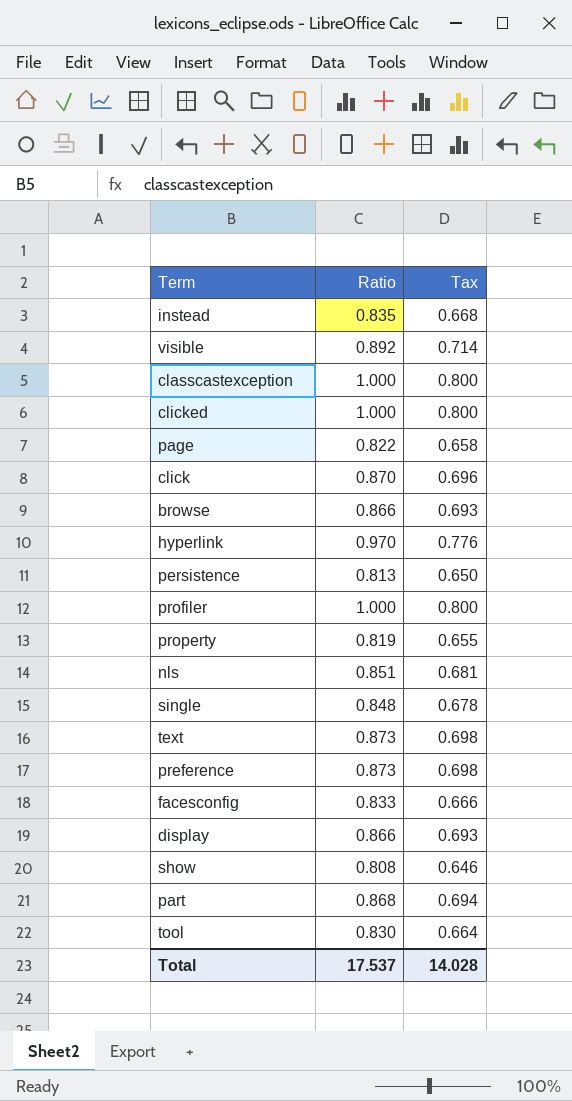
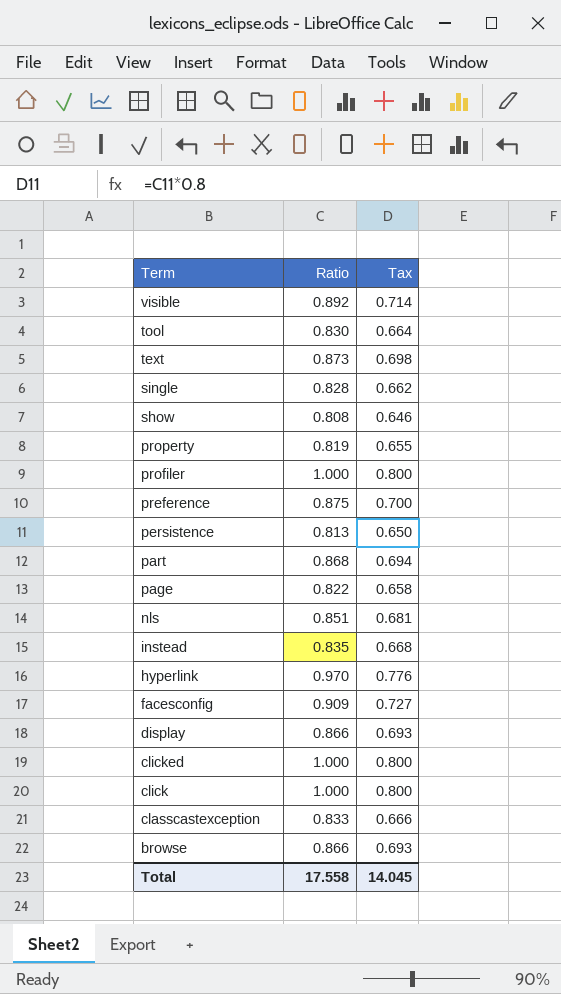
row order: none -> Term descending
single | Ratio: 0.848 -> 0.828
single | Tax: 0.678 -> 0.662
preference | Ratio: 0.873 -> 0.875
preference | Tax: 0.698 -> 0.700
facesconfig | Ratio: 0.833 -> 0.909
facesconfig | Tax: 0.666 -> 0.727
click | Ratio: 0.870 -> 1.000
click | Tax: 0.696 -> 0.800
classcastexception | Ratio: 1.000 -> 0.833
classcastexception | Tax: 0.800 -> 0.666
Total | Ratio: 17.537 -> 17.558
Total | Tax: 14.028 -> 14.045

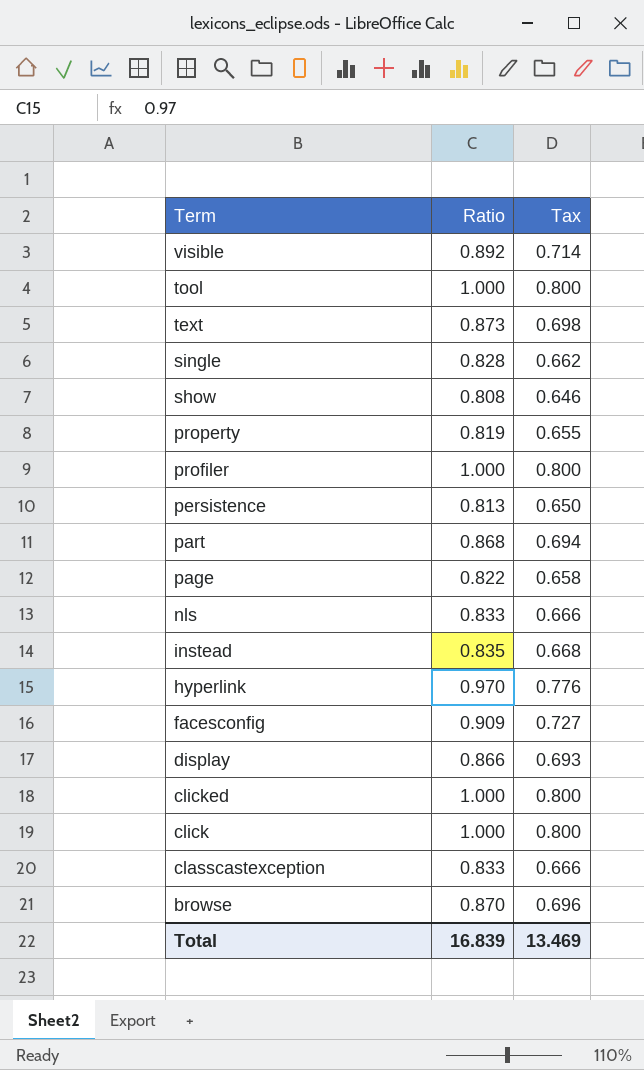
row preference: 0.875 | 0.700 -> none
tool | Ratio: 0.830 -> 1.000
tool | Tax: 0.664 -> 0.800
nls | Ratio: 0.851 -> 0.833
nls | Tax: 0.681 -> 0.666
browse | Ratio: 0.866 -> 0.870
browse | Tax: 0.693 -> 0.696
Total | Ratio: 17.558 -> 16.839
Total | Tax: 14.045 -> 13.469

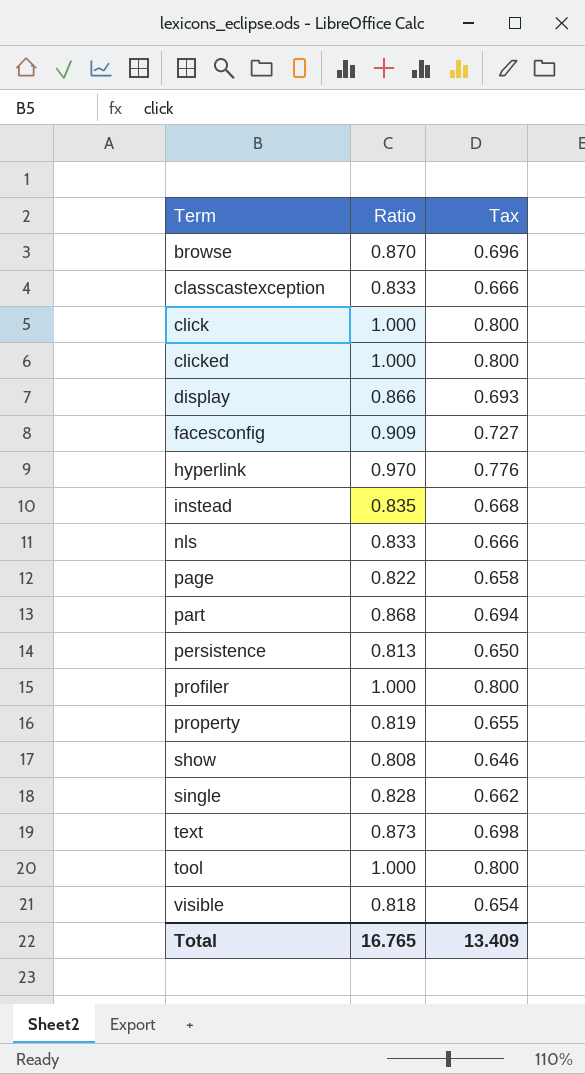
row order: Term descending -> Term ascending
visible | Ratio: 0.892 -> 0.818
visible | Tax: 0.714 -> 0.654
Total | Ratio: 16.839 -> 16.765
Total | Tax: 13.469 -> 13.409

